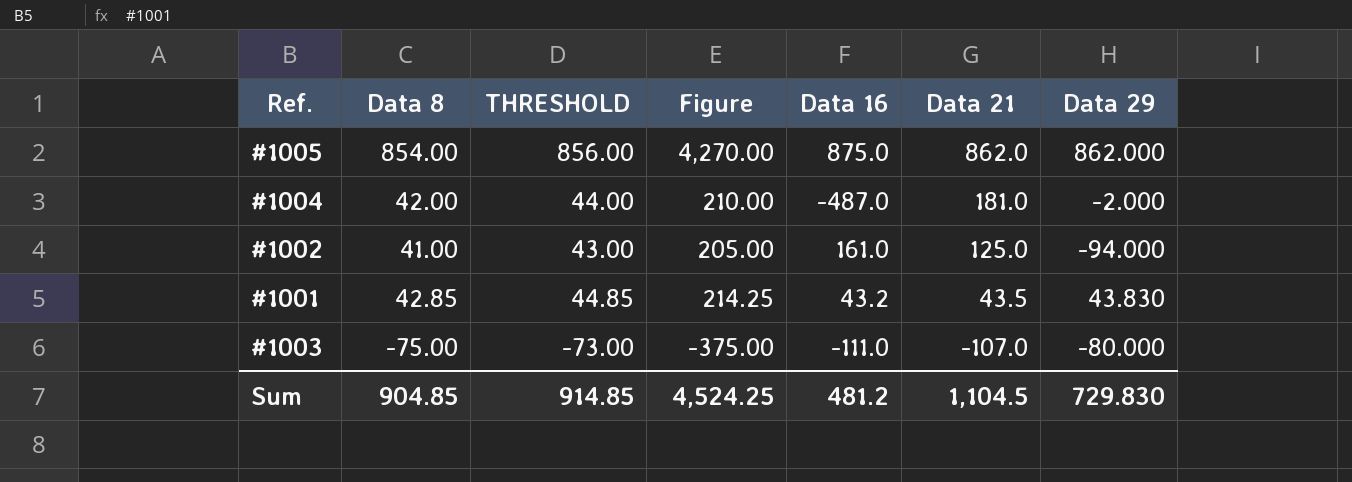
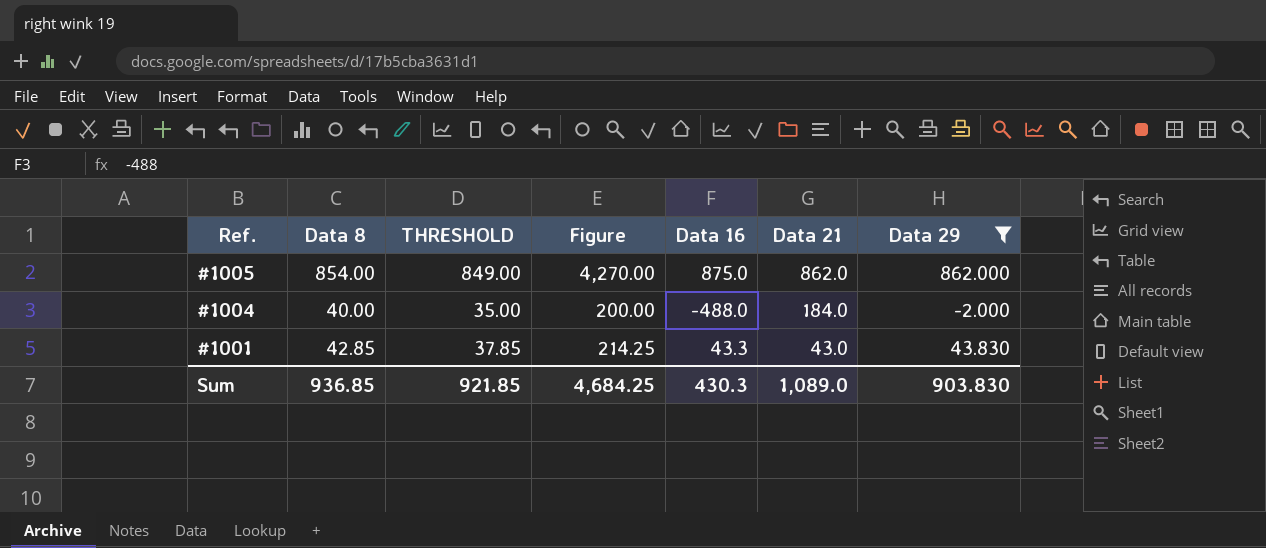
filter: none -> Data 29 >= -2.000
column THRESHOLD | formula: [Data 8] + 2 -> [Data 8] - 5
#1004 | Data 8: 42.00 -> 40.00
#1004 | Figure: 210.00 -> 200.00
#1004 | Data 16: -487.0 -> -488.0
#1004 | Data 21: 181.0 -> 184.0
#1001 | Data 16: 43.2 -> 43.3
#1001 | Data 21: 43.5 -> 43.0
Sum | Data 8: 904.85 -> 936.85
Sum | THRESHOLD: 914.85 -> 921.85
Sum | Figure: 4,524.25 -> 4,684.25
Sum | Data 16: 481.2 -> 430.3
Sum | Data 21: 1,104.5 -> 1,089.0
Sum | Data 29: 729.830 -> 903.830

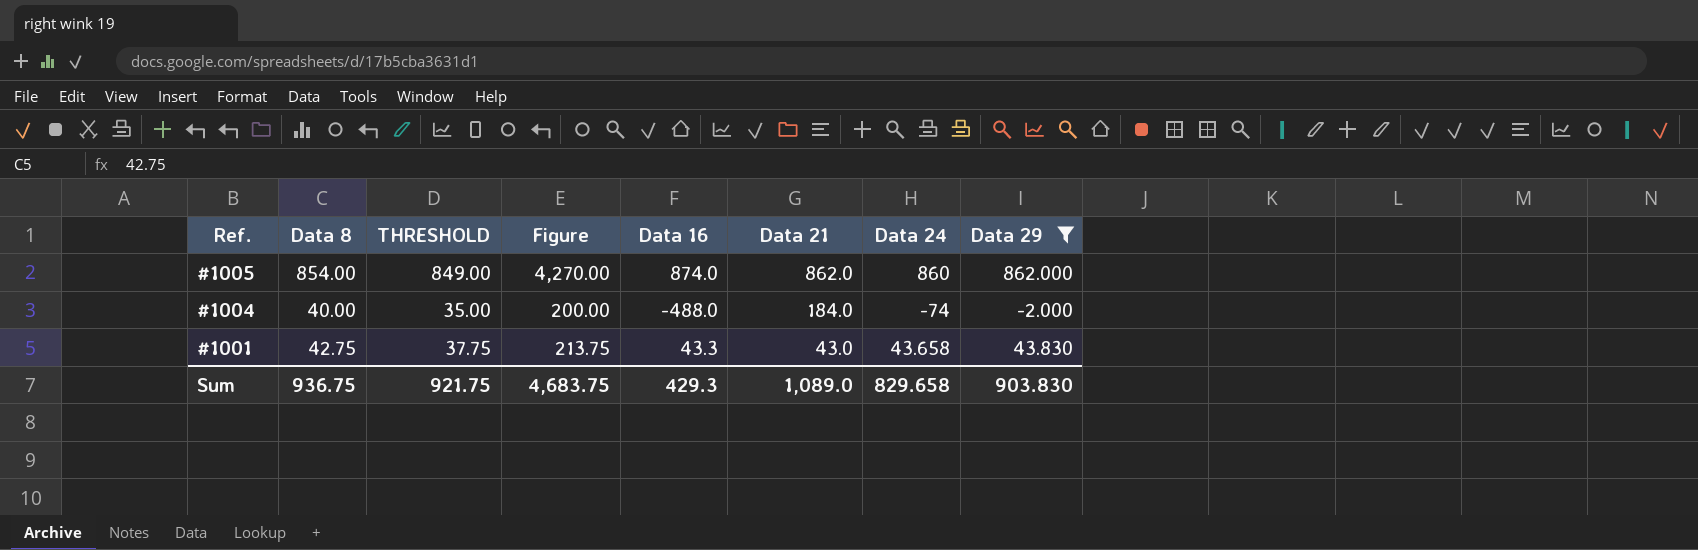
column Data 24 | position: none -> 7
#1005 | Data 16: 875.0 -> 874.0
#1001 | Data 8: 42.85 -> 42.75
#1001 | THRESHOLD: 37.85 -> 37.75
#1001 | Figure: 214.25 -> 213.75
Sum | Data 8: 936.85 -> 936.75
Sum | THRESHOLD: 921.85 -> 921.75
Sum | Figure: 4,684.25 -> 4,683.75
Sum | Data 16: 430.3 -> 429.3

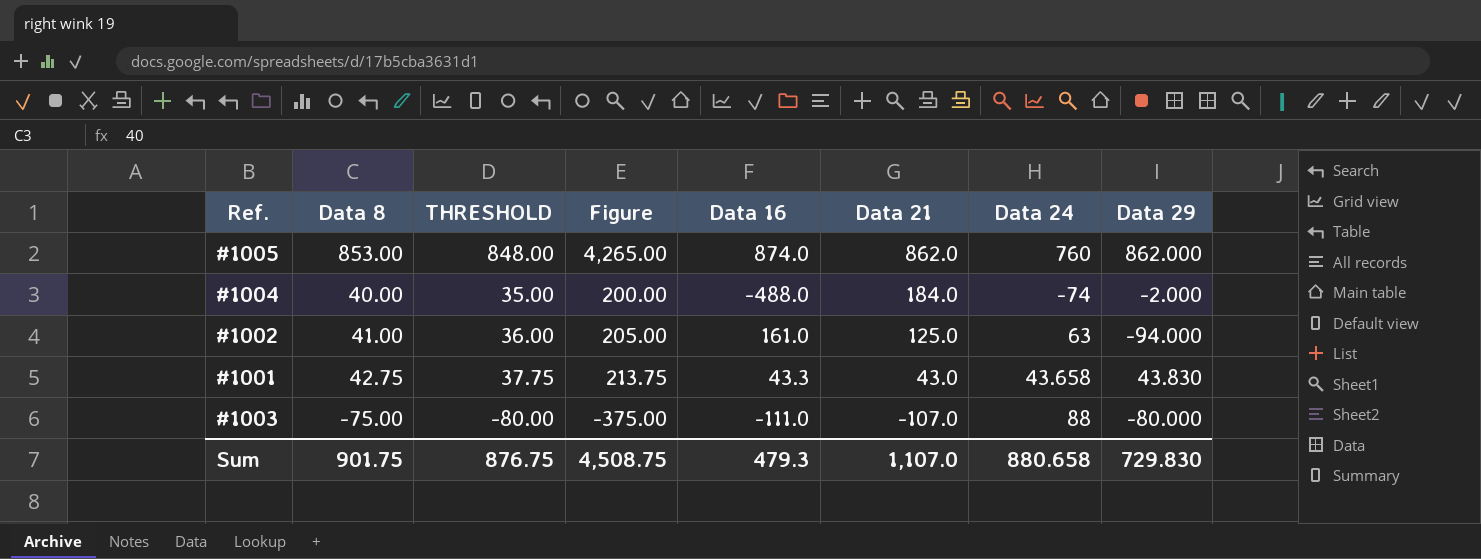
filter: Data 29 >= -2.000 -> none
#1005 | Data 8: 854.00 -> 853.00
#1005 | THRESHOLD: 849.00 -> 848.00
#1005 | Figure: 4,270.00 -> 4,265.00
#1005 | Data 24: 860 -> 760
Sum | Data 8: 936.75 -> 901.75
Sum | THRESHOLD: 921.75 -> 876.75
Sum | Figure: 4,683.75 -> 4,508.75
Sum | Data 16: 429.3 -> 479.3
Sum | Data 21: 1,089.0 -> 1,107.0
Sum | Data 24: 829.658 -> 880.658
Sum | Data 29: 903.830 -> 729.830

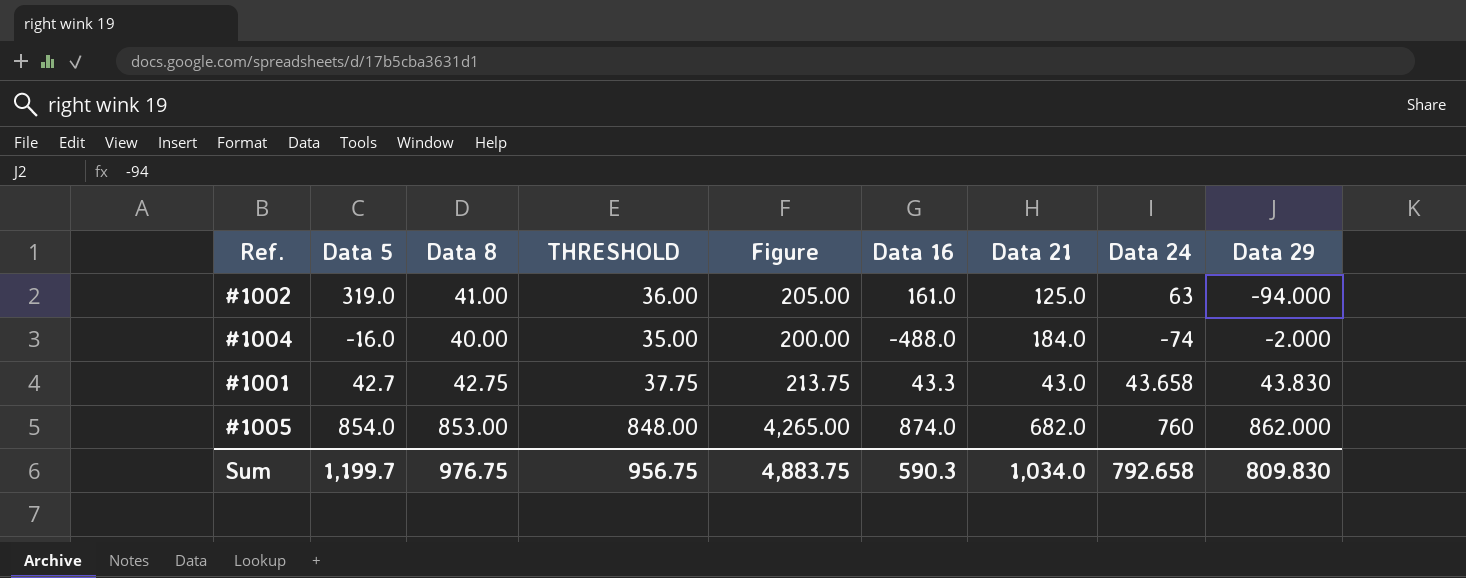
row order: Data 21 descending -> Data 29 ascending
column Data 5 | position: none -> 2
row #1003: -75.00 | -80.00 | -375.00 | -111.0 | -107.0 | 88 | -80.000 -> none
#1005 | Data 21: 862.0 -> 682.0
Sum | Data 8: 901.75 -> 976.75
Sum | THRESHOLD: 876.75 -> 956.75
Sum | Figure: 4,508.75 -> 4,883.75
Sum | Data 16: 479.3 -> 590.3
Sum | Data 21: 1,107.0 -> 1,034.0
Sum | Data 24: 880.658 -> 792.658
Sum | Data 29: 729.830 -> 809.830

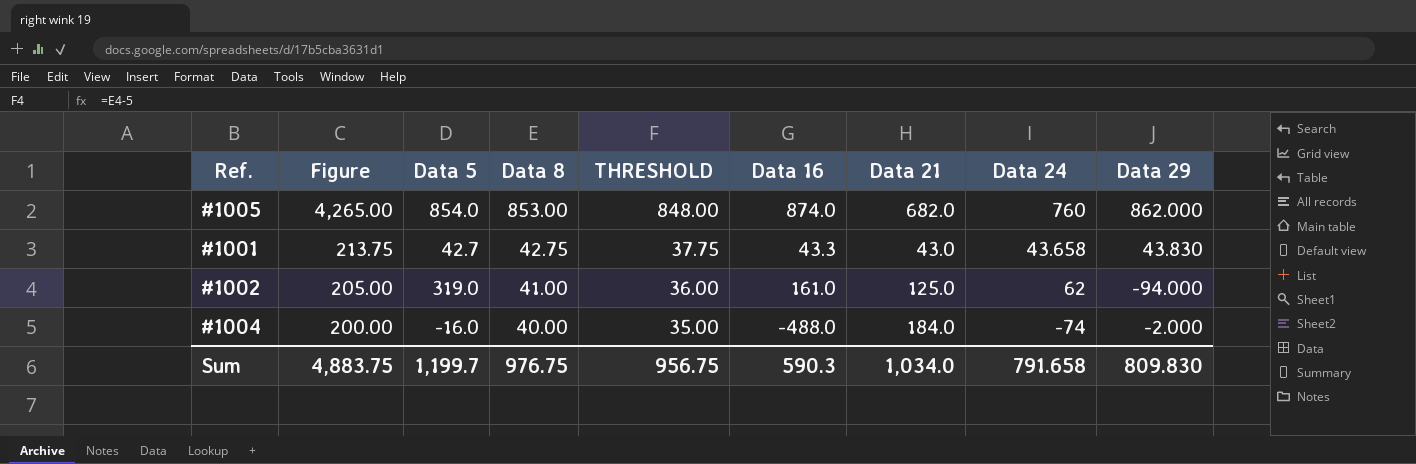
row order: Data 29 ascending -> Figure descending
column Figure | position: 5 -> 2
#1002 | Data 24: 63 -> 62
Sum | Data 24: 792.658 -> 791.658

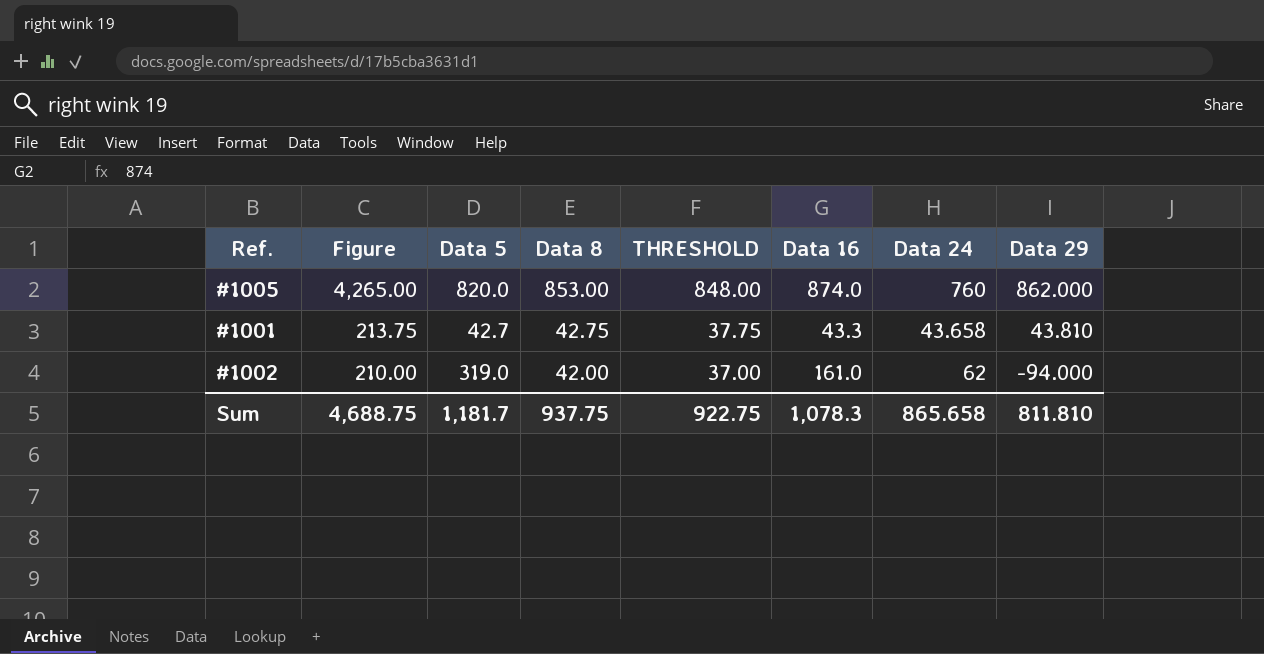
column Data 21 | position: 7 -> none
row #1004: 200.00 | -16.0 | 40.00 | 35.00 | -488.0 | 184.0 | -74 | -2.000 -> none
#1005 | Data 5: 854.0 -> 820.0
#1001 | Data 29: 43.830 -> 43.810
#1002 | Figure: 205.00 -> 210.00
#1002 | Data 8: 41.00 -> 42.00
#1002 | THRESHOLD: 36.00 -> 37.00
Sum | Figure: 4,883.75 -> 4,688.75
Sum | Data 5: 1,199.7 -> 1,181.7
Sum | Data 8: 976.75 -> 937.75
Sum | THRESHOLD: 956.75 -> 922.75
Sum | Data 16: 590.3 -> 1,078.3
Sum | Data 24: 791.658 -> 865.658
Sum | Data 29: 809.830 -> 811.810

